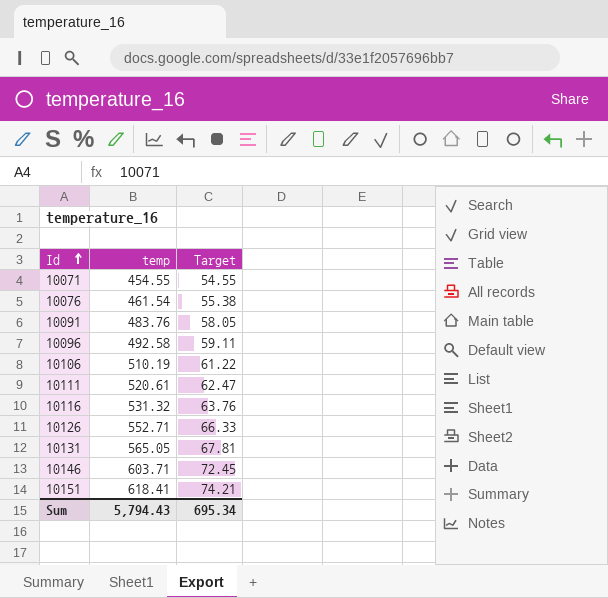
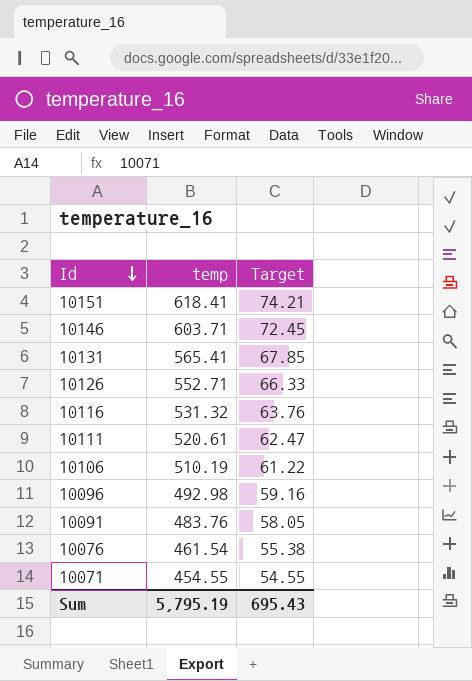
row order: Id ascending -> Id descending
10131 | temp: 565.05 -> 565.41
10131 | Target: 67.81 -> 67.85
10096 | temp: 492.58 -> 492.98
10096 | Target: 59.11 -> 59.16
Sum | temp: 5,794.43 -> 5,795.19
Sum | Target: 695.34 -> 695.43

